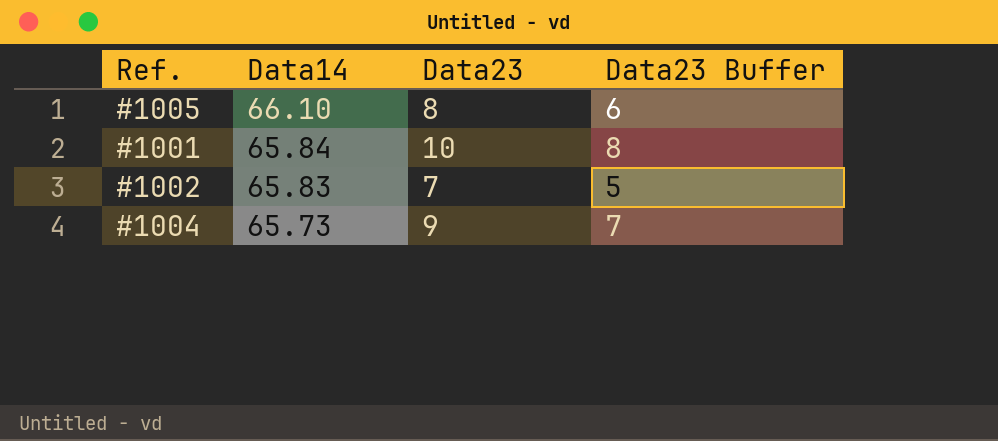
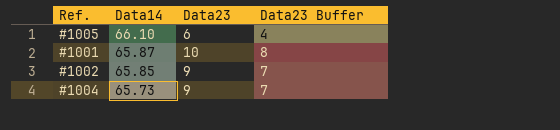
#1005 | Data23: 8 -> 6
#1005 | Data23 Buffer: 6 -> 4
#1001 | Data14: 65.84 -> 65.87
#1002 | Data14: 65.83 -> 65.85
#1002 | Data23: 7 -> 9
#1002 | Data23 Buffer: 5 -> 7

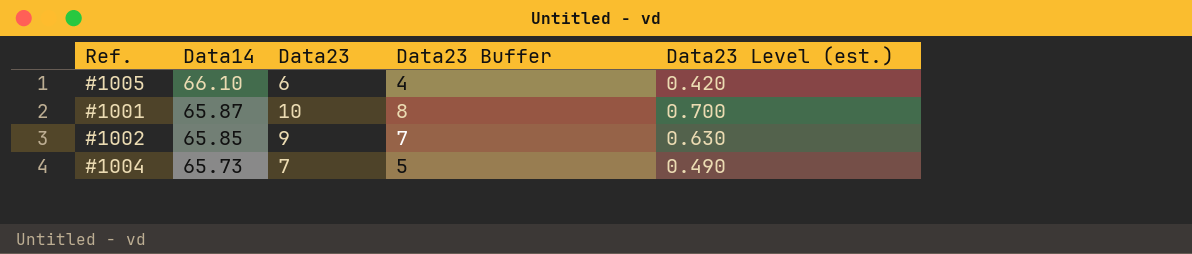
column Data23 Level (est.) | formula: none -> [Data23] * 0.07
#1004 | Data23: 9 -> 7
#1004 | Data23 Buffer: 7 -> 5

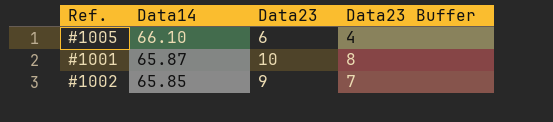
column Data23 Level (est.) | formula: [Data23] * 0.07 -> none
row #1004: 65.73 | 7 | 5 | 0.490 -> none

